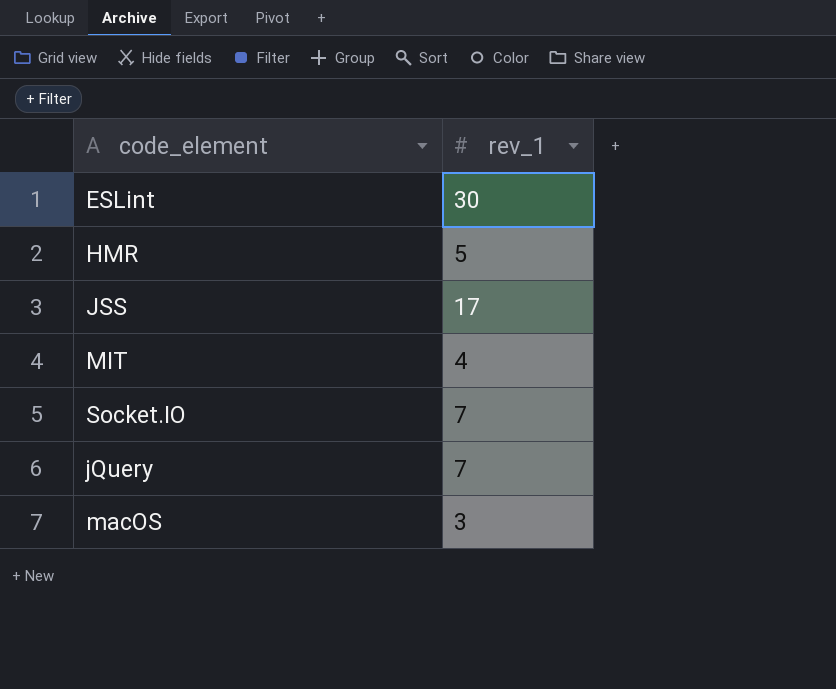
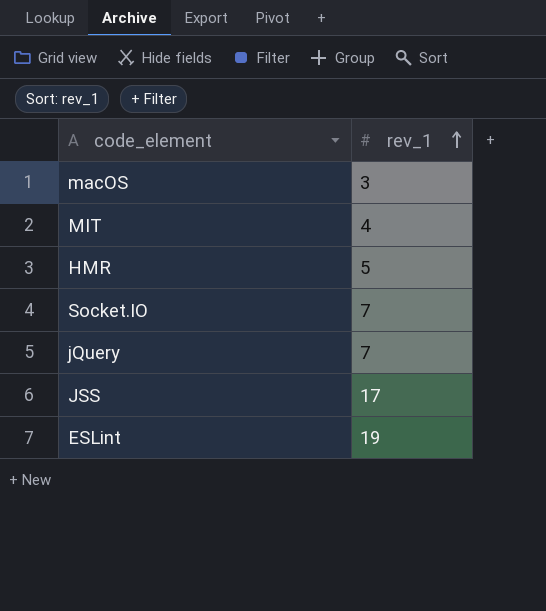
row order: none -> rev_1 ascending
ESLint | rev_1: 30 -> 19

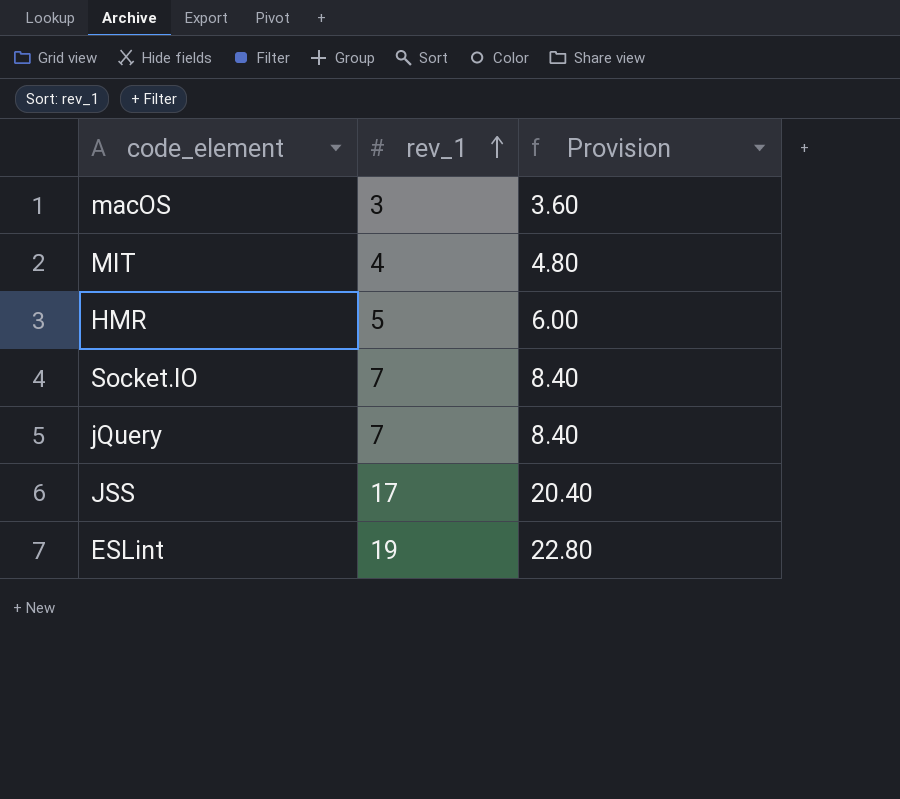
column Provision | formula: none -> [rev_1] * 1.2

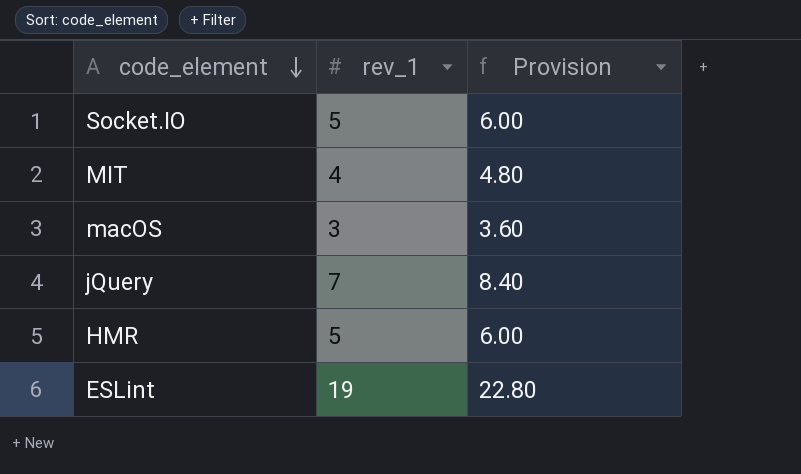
row order: rev_1 ascending -> code_element descending
row JSS: 17 | 20.40 -> none
Socket.IO | rev_1: 7 -> 5
Socket.IO | Provision: 8.40 -> 6.00

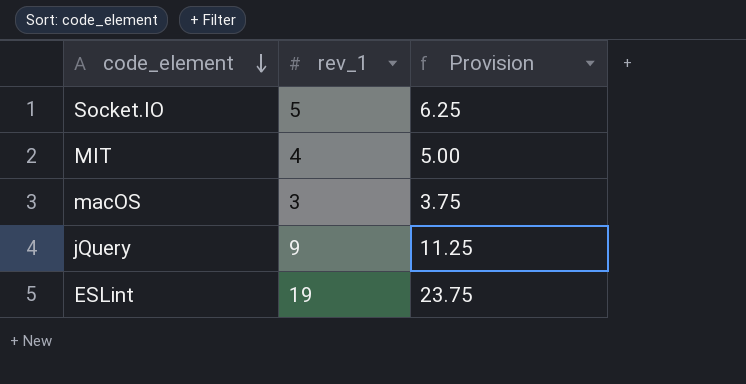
column Provision | formula: [rev_1] * 1.2 -> [rev_1] * 1.25
row HMR: 5 | 6.00 -> none
jQuery | rev_1: 7 -> 9

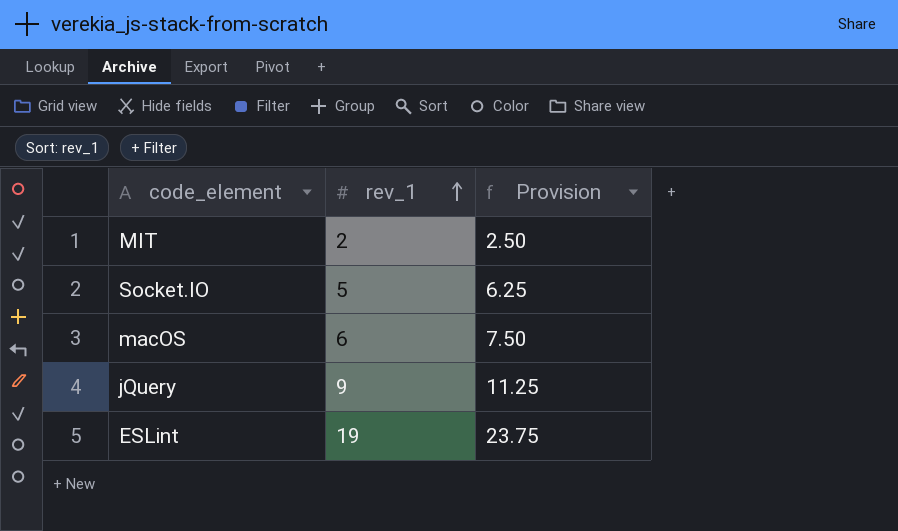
row order: code_element descending -> rev_1 ascending
MIT | rev_1: 4 -> 2
MIT | Provision: 5.00 -> 2.50
macOS | rev_1: 3 -> 6
macOS | Provision: 3.75 -> 7.50

